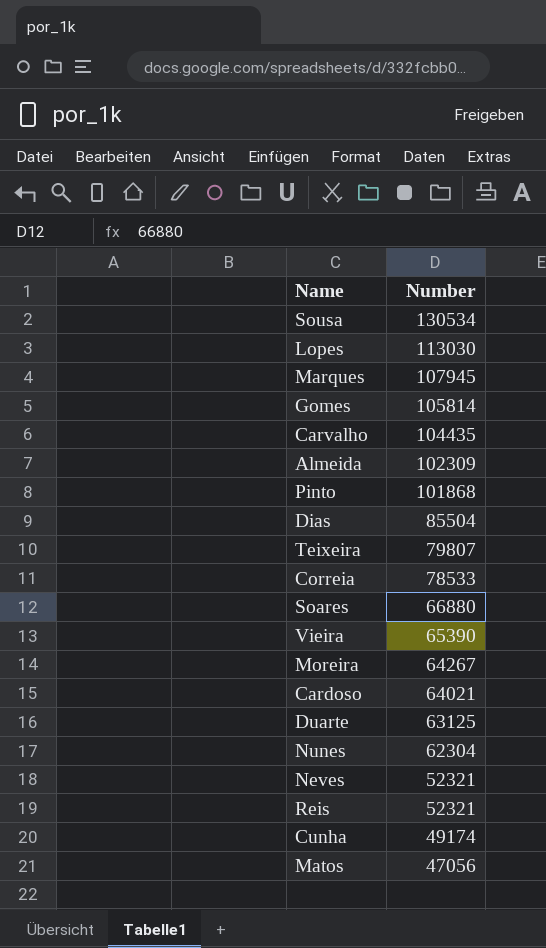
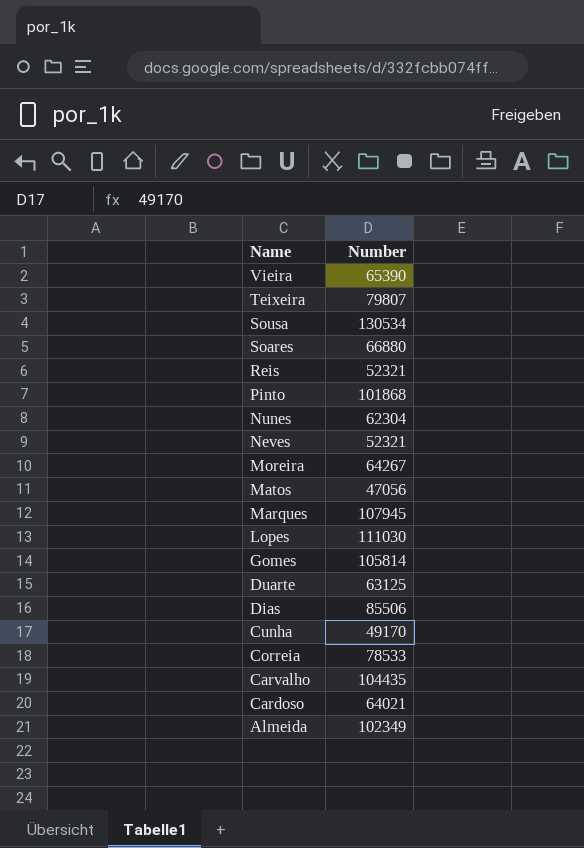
row order: Number descending -> Name descending
Lopes | Number: 113030 -> 111030
Dias | Number: 85504 -> 85506
Cunha | Number: 49174 -> 49170
Almeida | Number: 102309 -> 102349

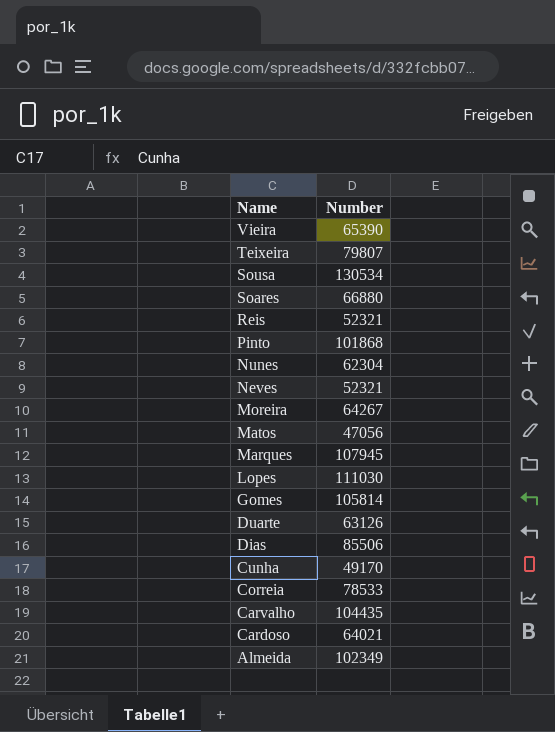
Duarte | Number: 63125 -> 63126

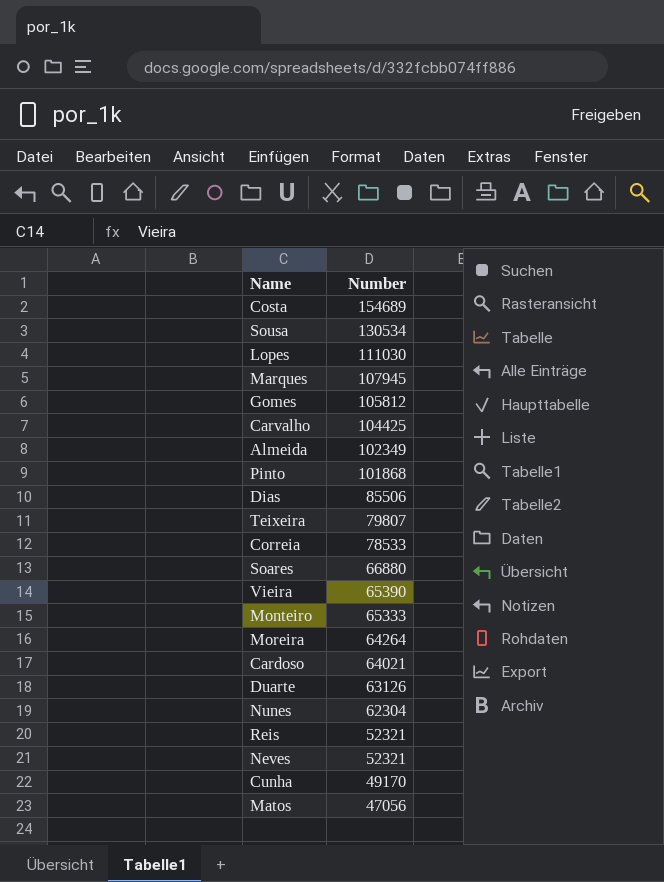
row order: Name descending -> Number descending
row Costa: none -> 154689
Gomes | Number: 105814 -> 105812
Carvalho | Number: 104435 -> 104425
row Monteiro: none -> 65333
Moreira | Number: 64267 -> 64264

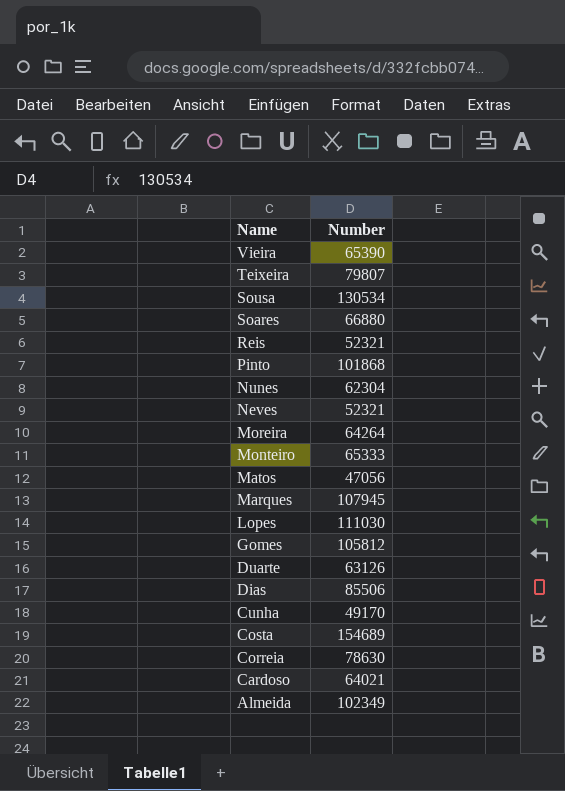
row order: Number descending -> Name descending
row Carvalho: 104425 -> none
Correia | Number: 78533 -> 78630

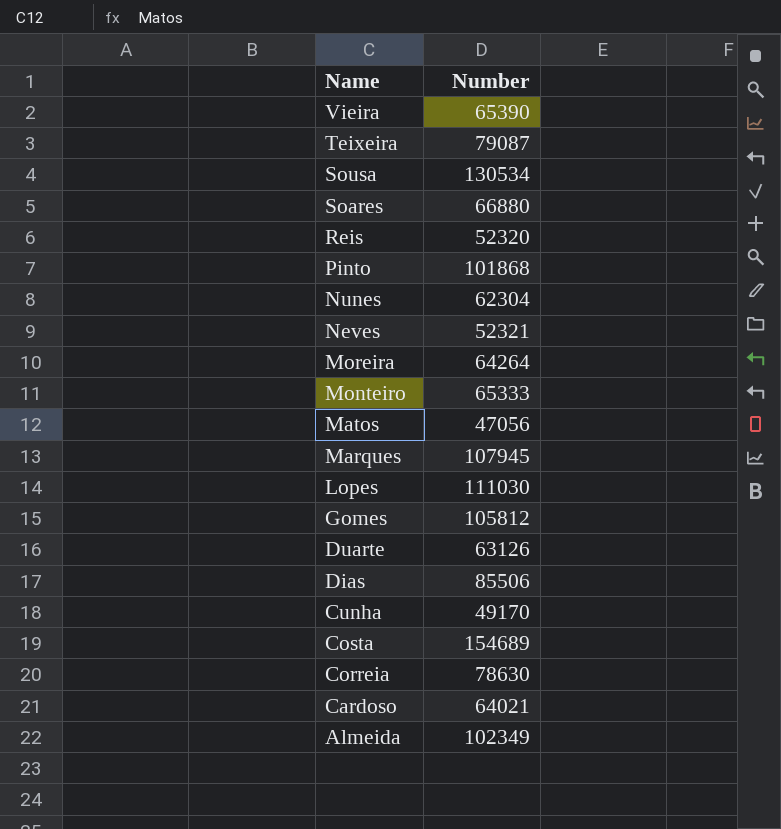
Teixeira | Number: 79807 -> 79087
Reis | Number: 52321 -> 52320

